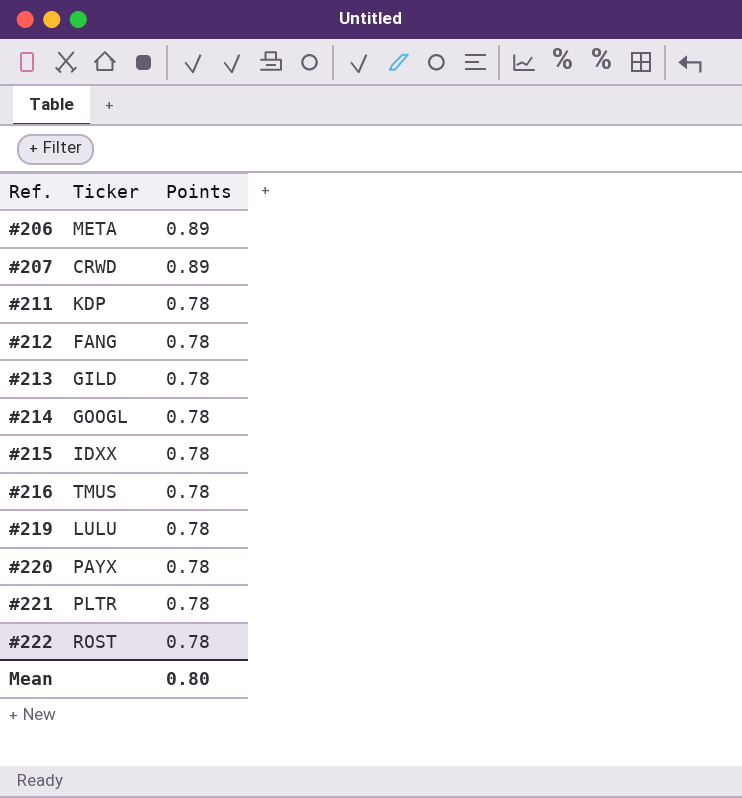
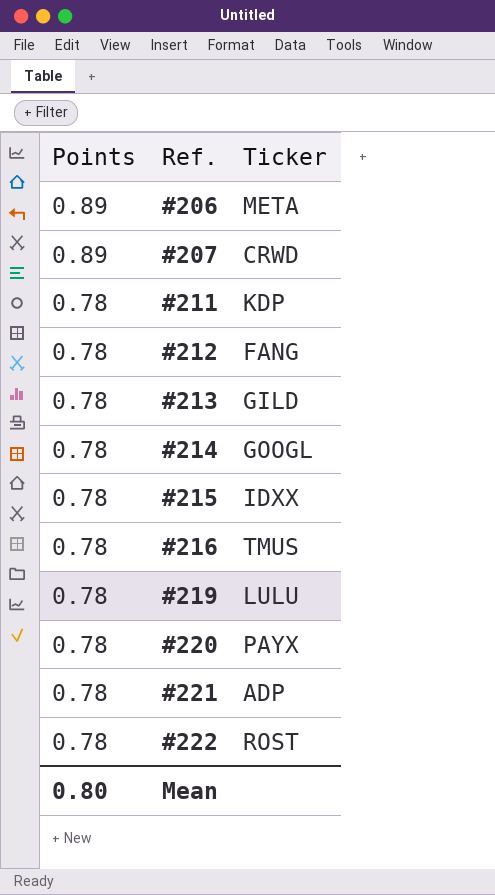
column Points | position: 3 -> 1
#221 | Ticker: PLTR -> ADP

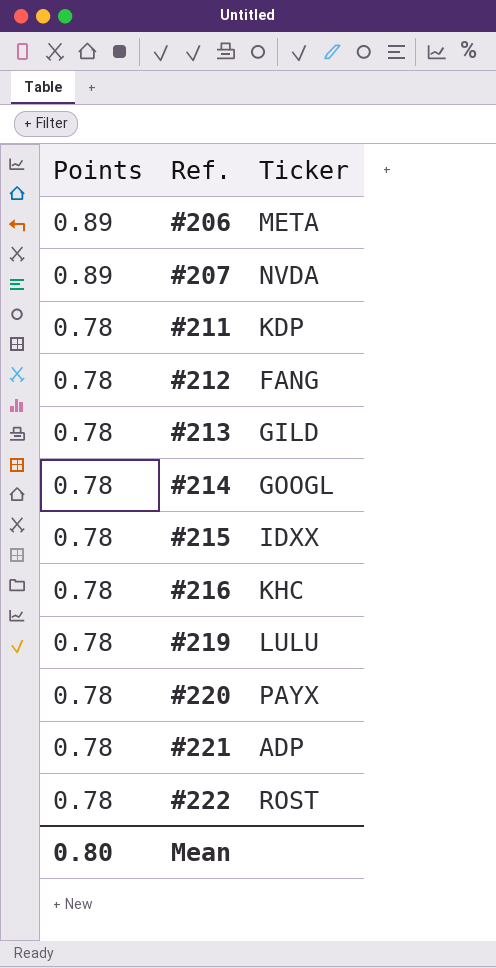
#207 | Ticker: CRWD -> NVDA
#216 | Ticker: TMUS -> KHC

